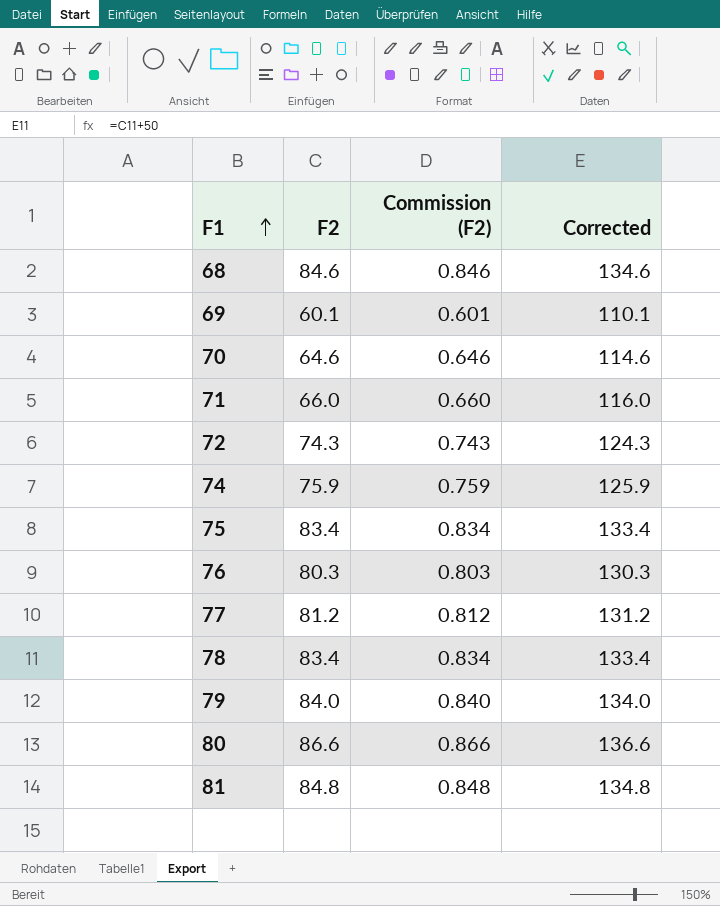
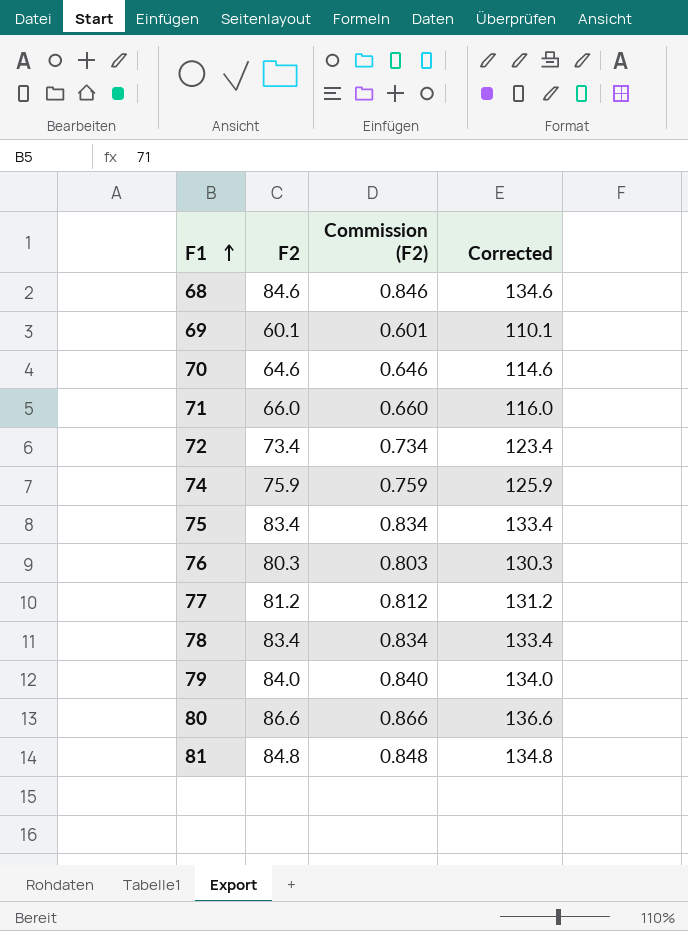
72 | F2: 74.3 -> 73.4
72 | Commission (F2): 0.743 -> 0.734
72 | Corrected: 124.3 -> 123.4

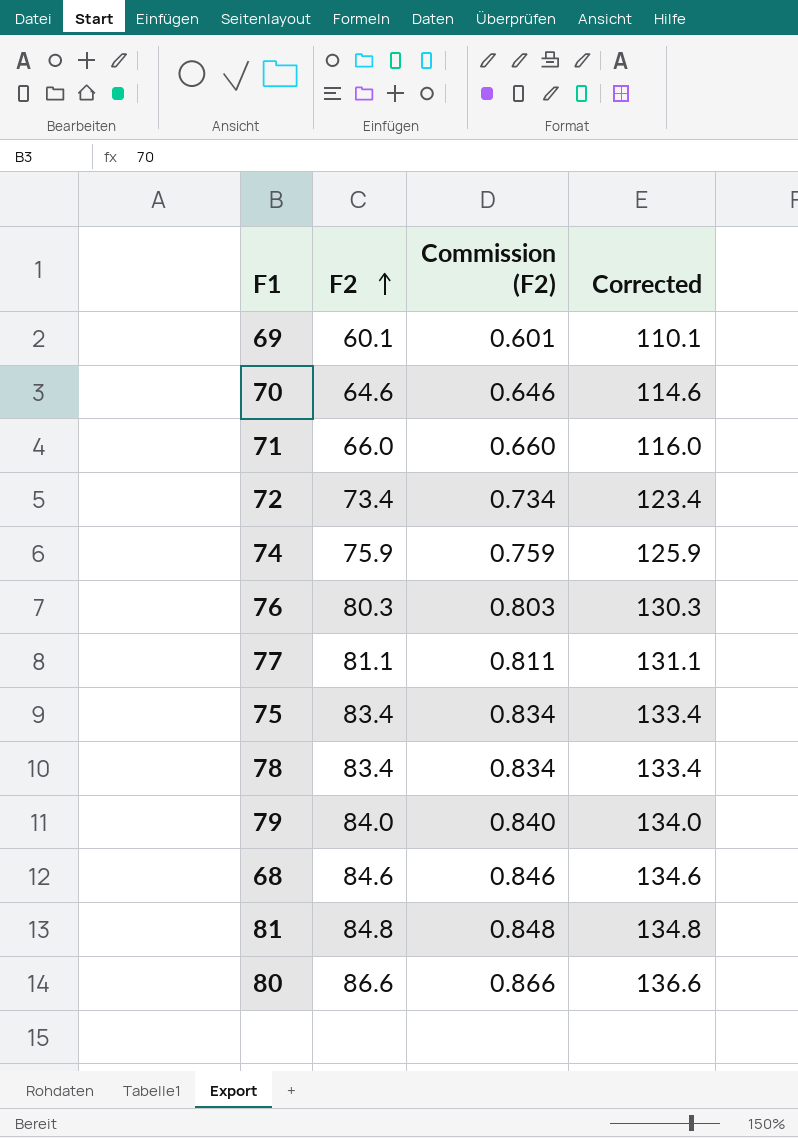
row order: F1 ascending -> F2 ascending
77 | F2: 81.2 -> 81.1
77 | Commission (F2): 0.812 -> 0.811
77 | Corrected: 131.2 -> 131.1

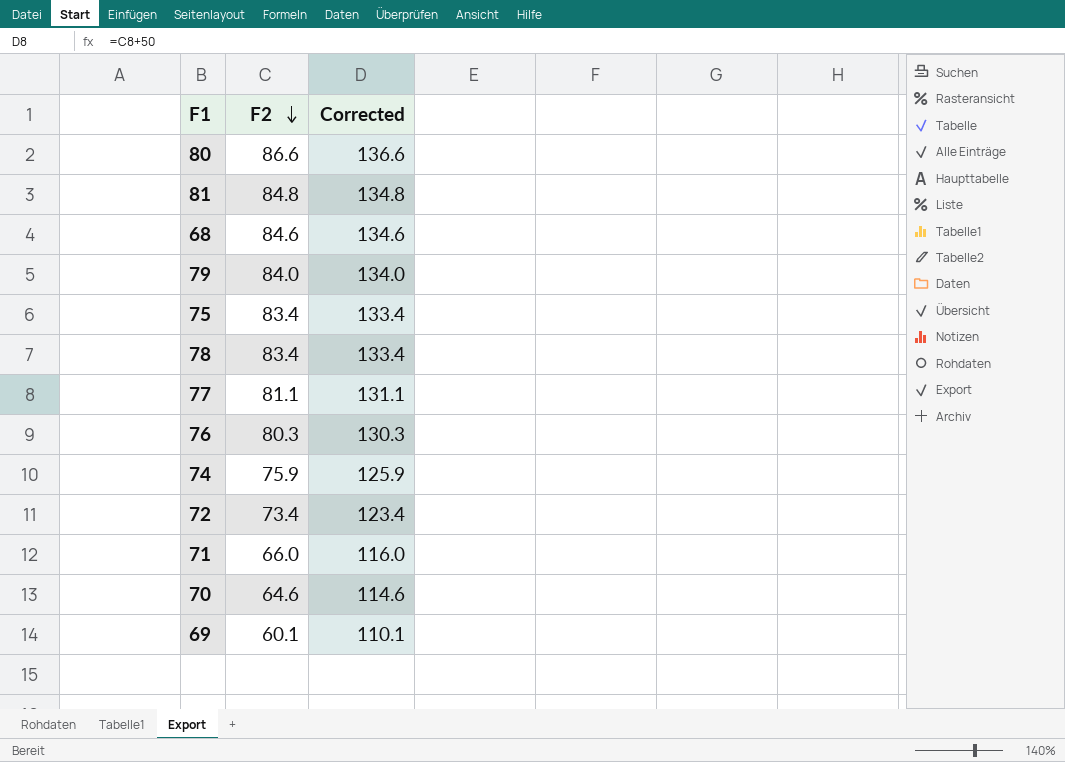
row order: F2 ascending -> F2 descending
column Commission (F2) | formula: [F2] * 0.01 -> none

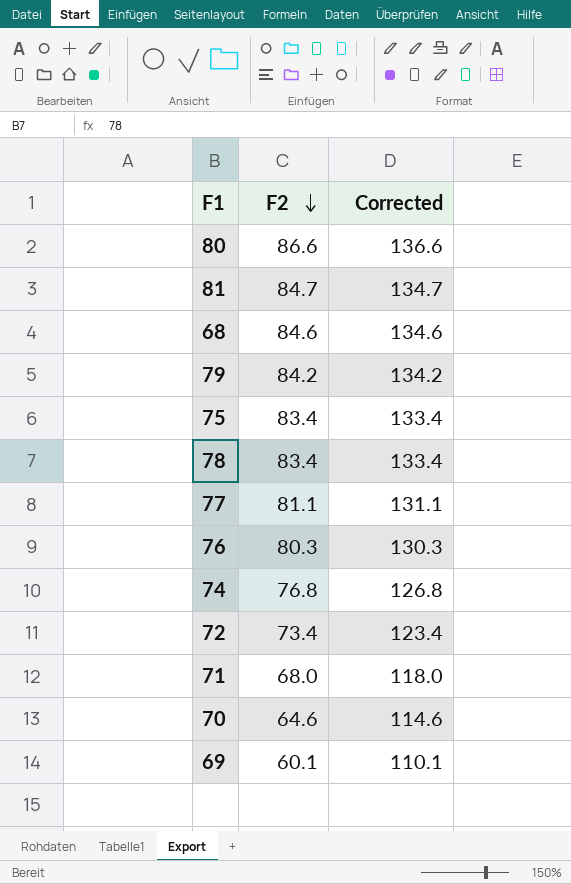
81 | F2: 84.8 -> 84.7
81 | Corrected: 134.8 -> 134.7
79 | F2: 84.0 -> 84.2
79 | Corrected: 134.0 -> 134.2
74 | F2: 75.9 -> 76.8
74 | Corrected: 125.9 -> 126.8
71 | F2: 66.0 -> 68.0
71 | Corrected: 116.0 -> 118.0

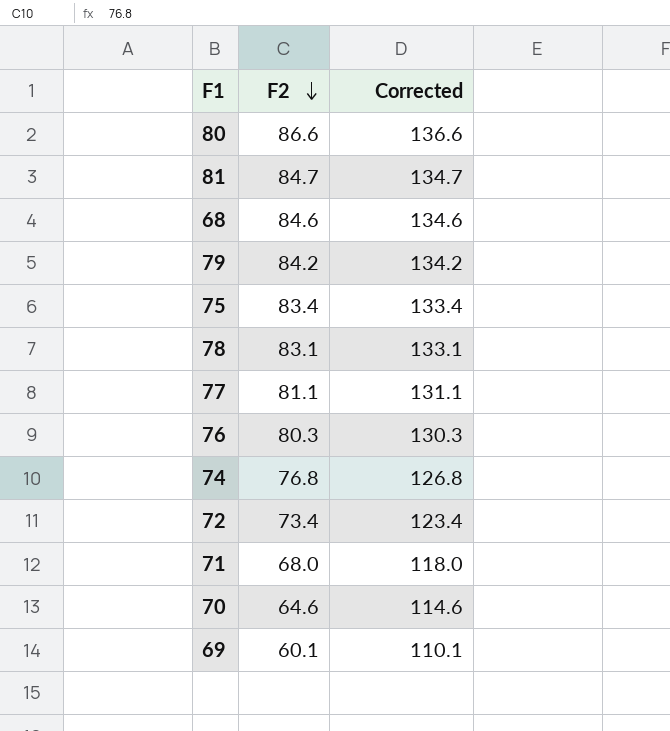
78 | F2: 83.4 -> 83.1
78 | Corrected: 133.4 -> 133.1

